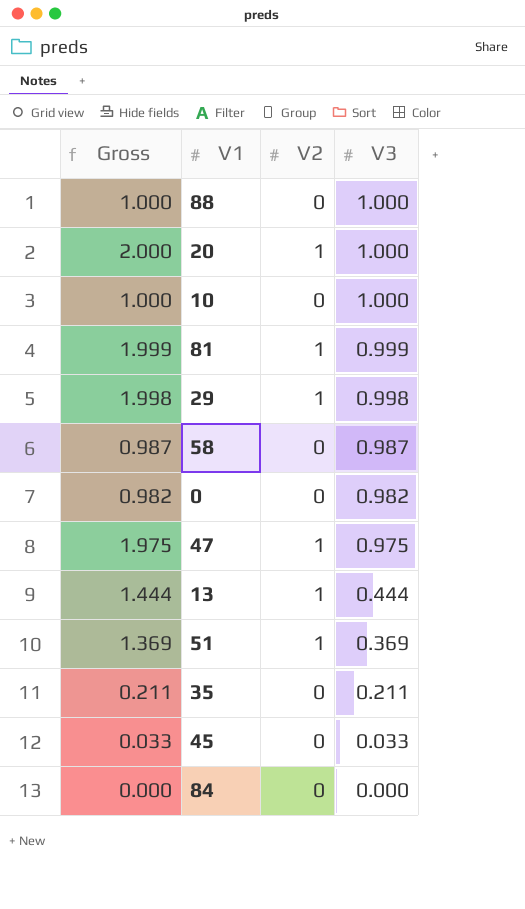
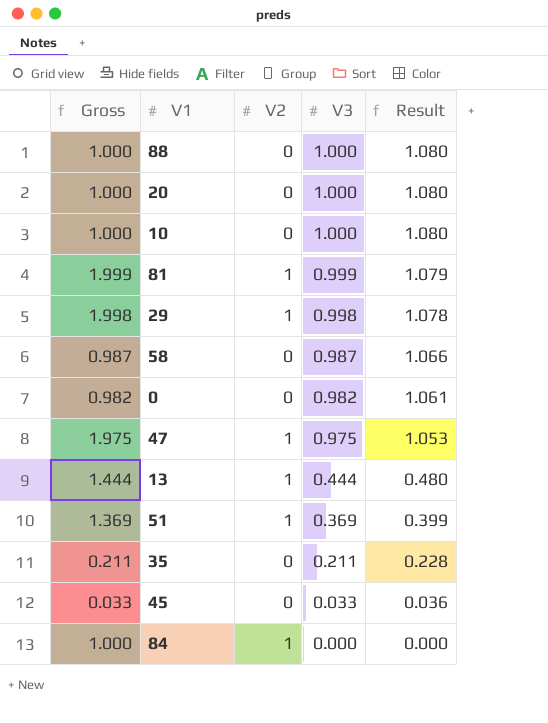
column Result | formula: none -> [V3] * 1.08
20 | Gross: 2.000 -> 1.000
20 | V2: 1 -> 0
84 | Gross: 0.000 -> 1.000
84 | V2: 0 -> 1

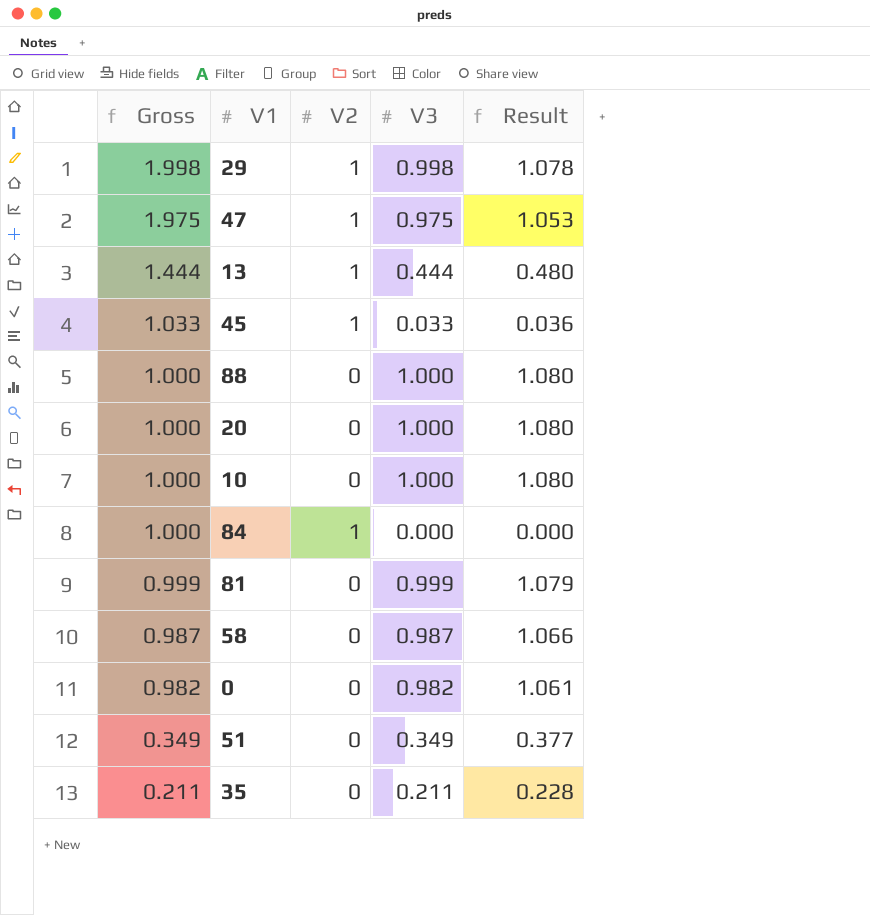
row order: V3 descending -> Gross descending
45 | Gross: 0.033 -> 1.033
45 | V2: 0 -> 1
81 | Gross: 1.999 -> 0.999
81 | V2: 1 -> 0
51 | Gross: 1.369 -> 0.349
51 | V2: 1 -> 0
51 | V3: 0.369 -> 0.349
51 | Result: 0.399 -> 0.377

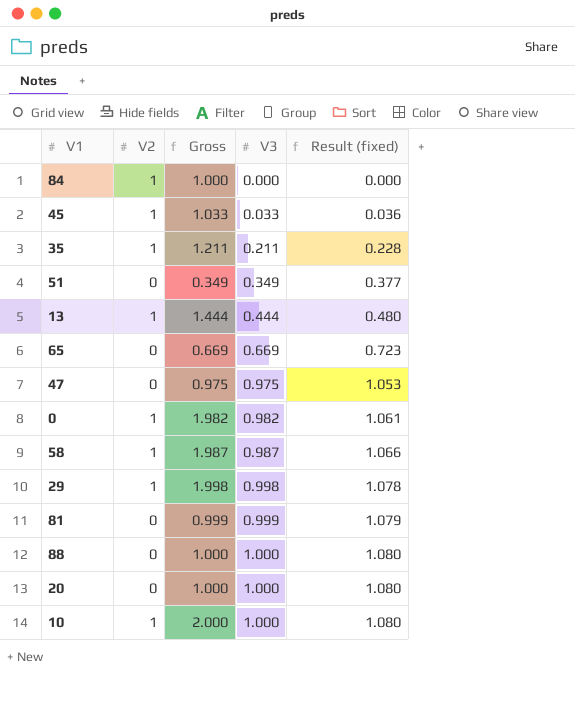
row order: Gross descending -> V3 ascending
column Gross | position: 1 -> 3
column name: Result -> Result (fixed)
35 | V2: 0 -> 1
35 | Gross: 0.211 -> 1.211
row 65: none -> 0 | 0.669 | 0.669 | 0.723
47 | V2: 1 -> 0
47 | Gross: 1.975 -> 0.975
0 | V2: 0 -> 1
0 | Gross: 0.982 -> 1.982
58 | V2: 0 -> 1
58 | Gross: 0.987 -> 1.987
10 | V2: 0 -> 1
10 | Gross: 1.000 -> 2.000

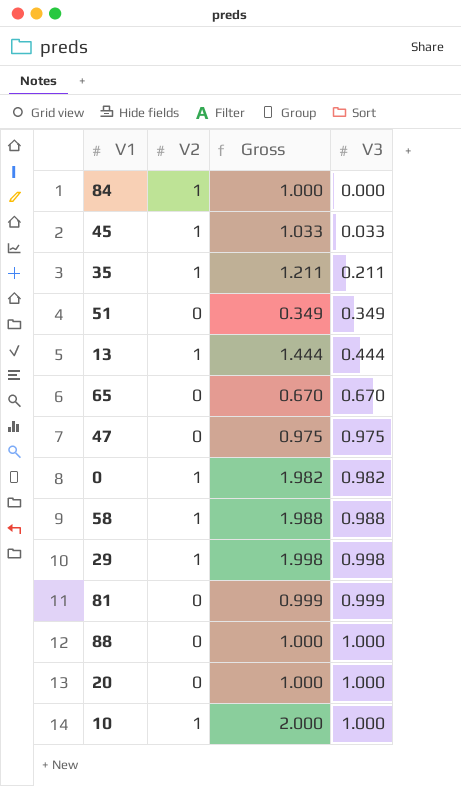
column Result (fixed) | formula: [V3] * 1.08 -> none
65 | Gross: 0.669 -> 0.670
65 | V3: 0.669 -> 0.670
58 | Gross: 1.987 -> 1.988
58 | V3: 0.987 -> 0.988

